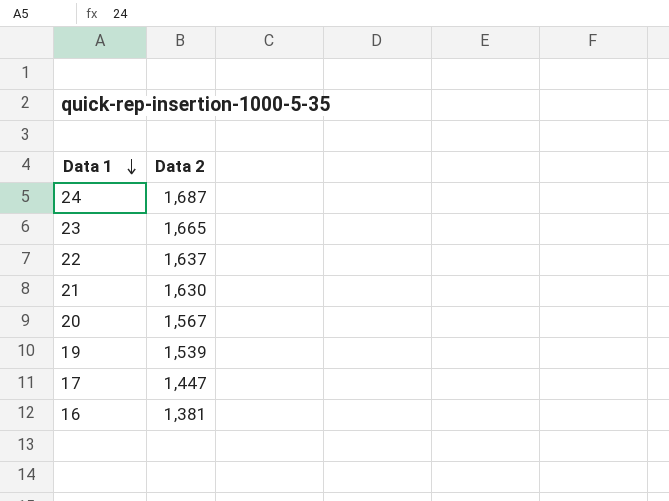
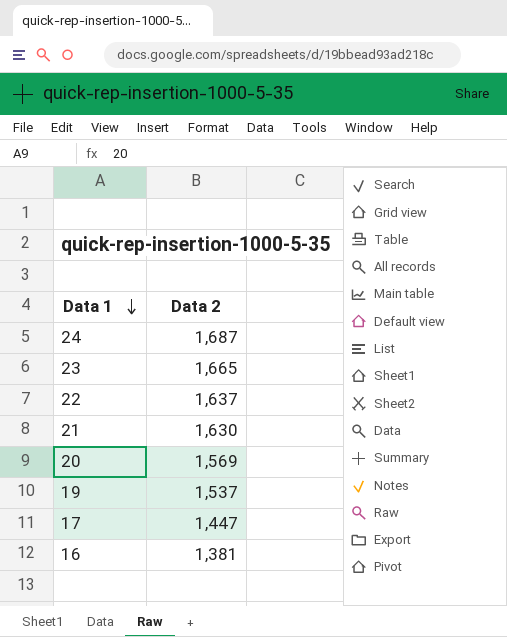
20 | Data 2: 1,567 -> 1,569
19 | Data 2: 1,539 -> 1,537

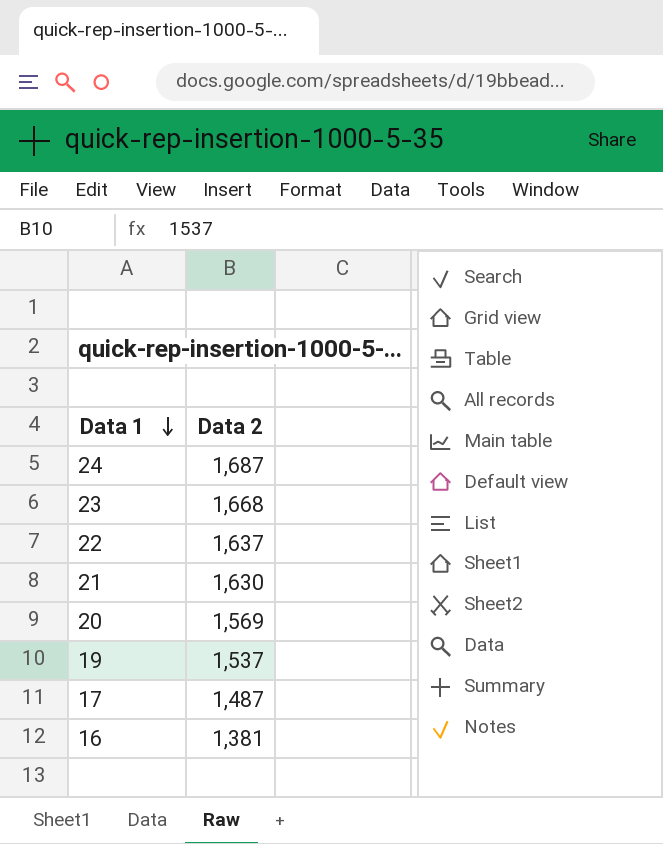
23 | Data 2: 1,665 -> 1,668
17 | Data 2: 1,447 -> 1,487

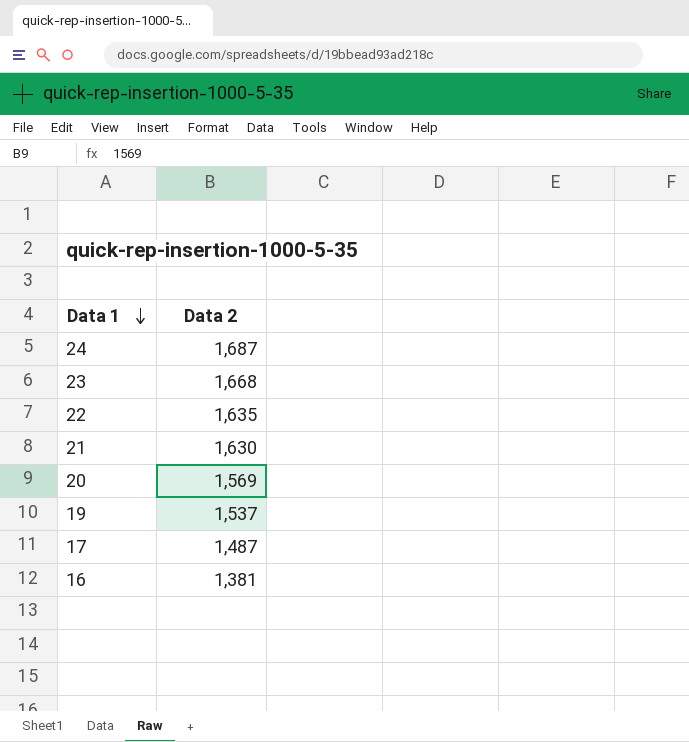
22 | Data 2: 1,637 -> 1,635

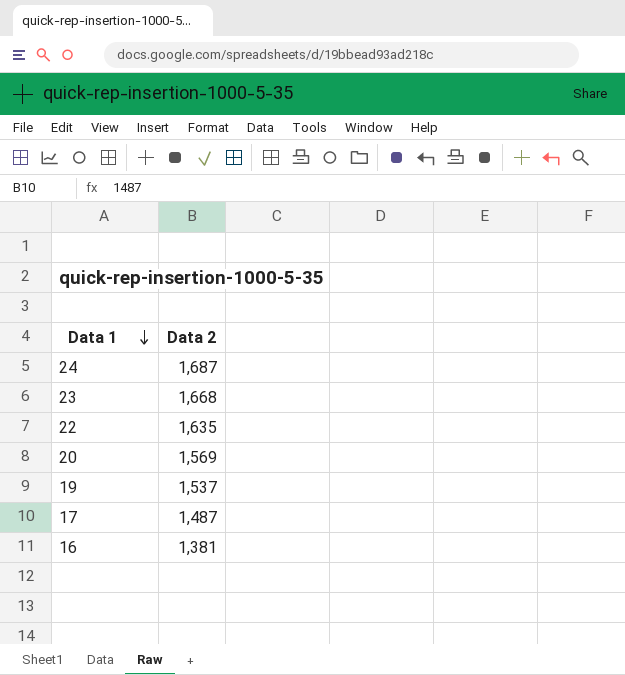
row 21: 1,630 -> none

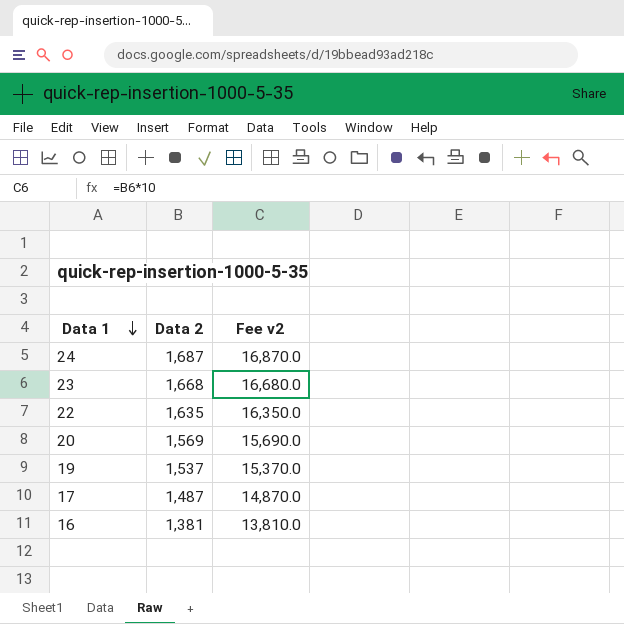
column Fee v2 | formula: none -> [Data 2] * 10

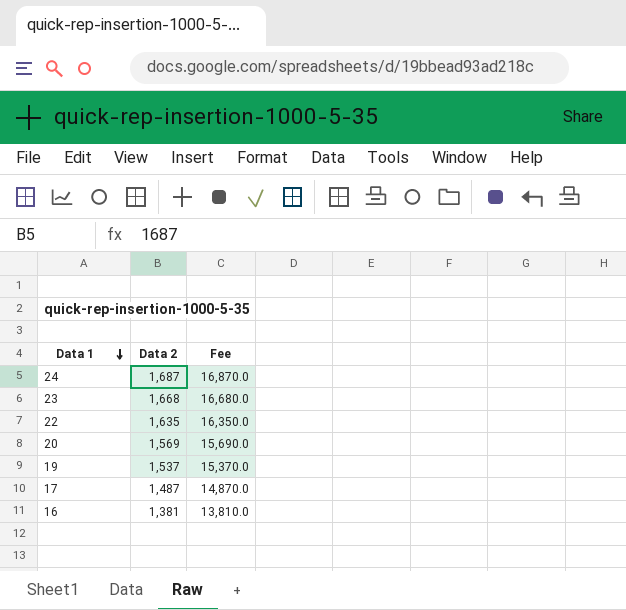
column name: Fee v2 -> Fee

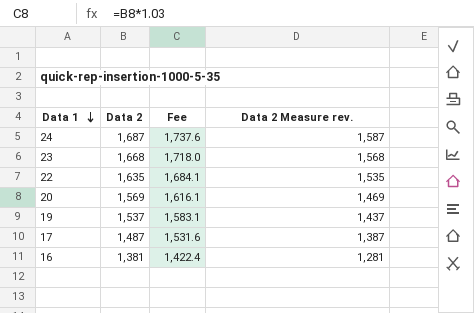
column Fee | formula: [Data 2] * 10 -> [Data 2] * 1.03
column Data 2 Measure rev. | formula: none -> [Data 2] - 100

